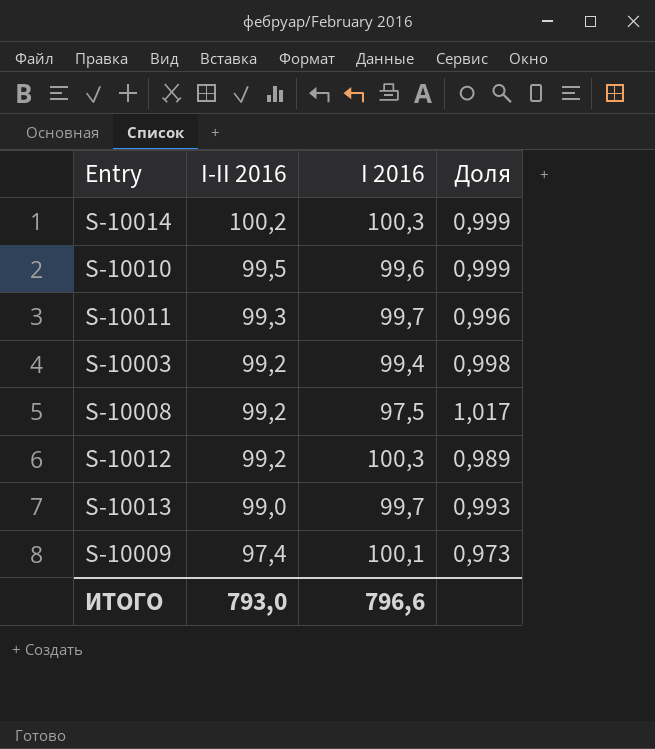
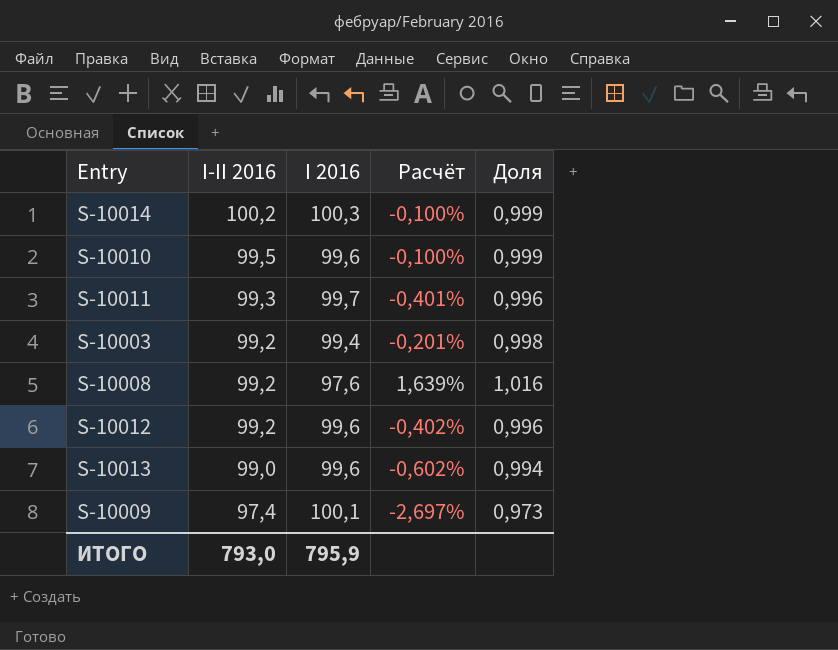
column Расчёт | formula: none -> ([I-II 2016] - [I 2016]) / [I 2016]
S-10008 | I 2016: 97,5 -> 97,6
S-10008 | Доля: 1,017 -> 1,016
S-10012 | I 2016: 100,3 -> 99,6
S-10012 | Доля: 0,989 -> 0,996
S-10013 | I 2016: 99,7 -> 99,6
S-10013 | Доля: 0,993 -> 0,994
ИТОГО | I 2016: 796,6 -> 795,9

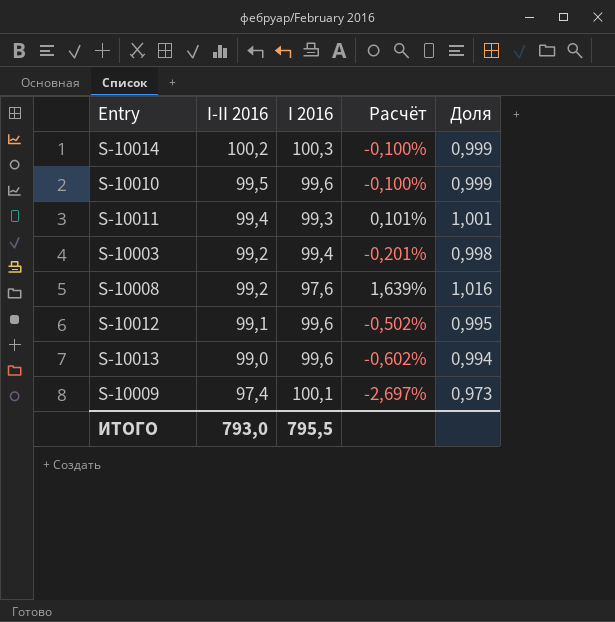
S-10011 | I-II 2016: 99,3 -> 99,4
S-10011 | I 2016: 99,7 -> 99,3
S-10011 | Расчёт: -0,401% -> 0,101%
S-10011 | Доля: 0,996 -> 1,001
S-10012 | I-II 2016: 99,2 -> 99,1
S-10012 | Расчёт: -0,402% -> -0,502%
S-10012 | Доля: 0,996 -> 0,995
ИТОГО | I 2016: 795,9 -> 795,5

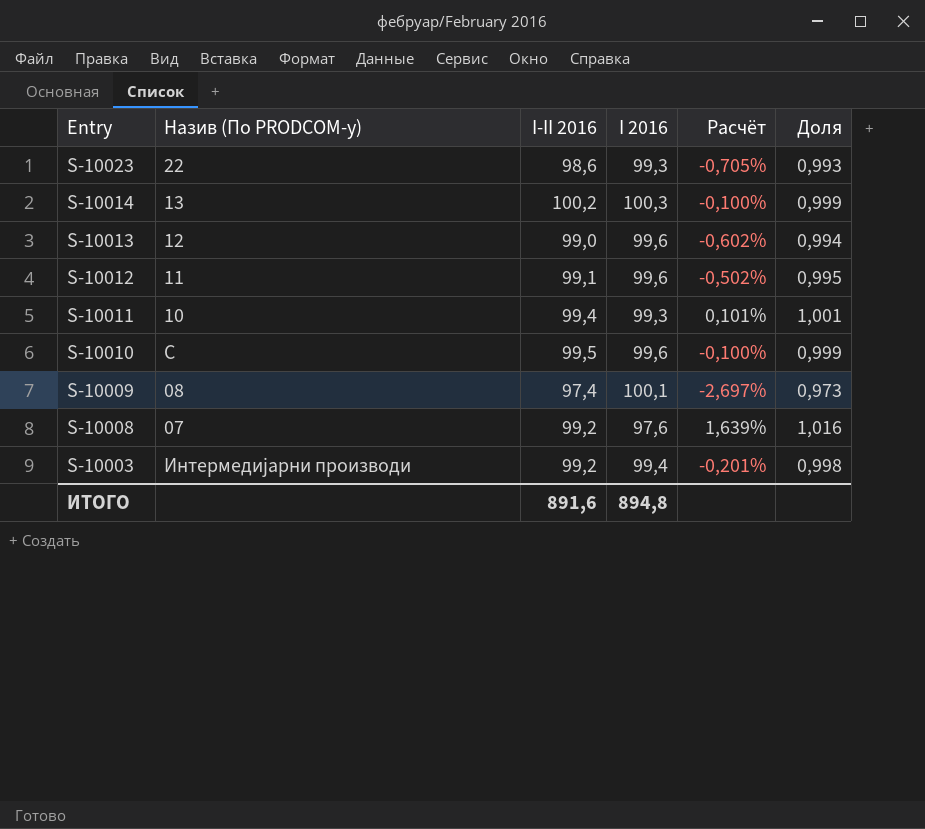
row order: I-II 2016 descending -> Entry descending
column Назив (Пo PRODCOM-у) | position: none -> 2
row S-10023: none -> 22 | 98,6 | 99,3 | -0,705% | 0,993
ИТОГО | I-II 2016: 793,0 -> 891,6
ИТОГО | I 2016: 795,5 -> 894,8

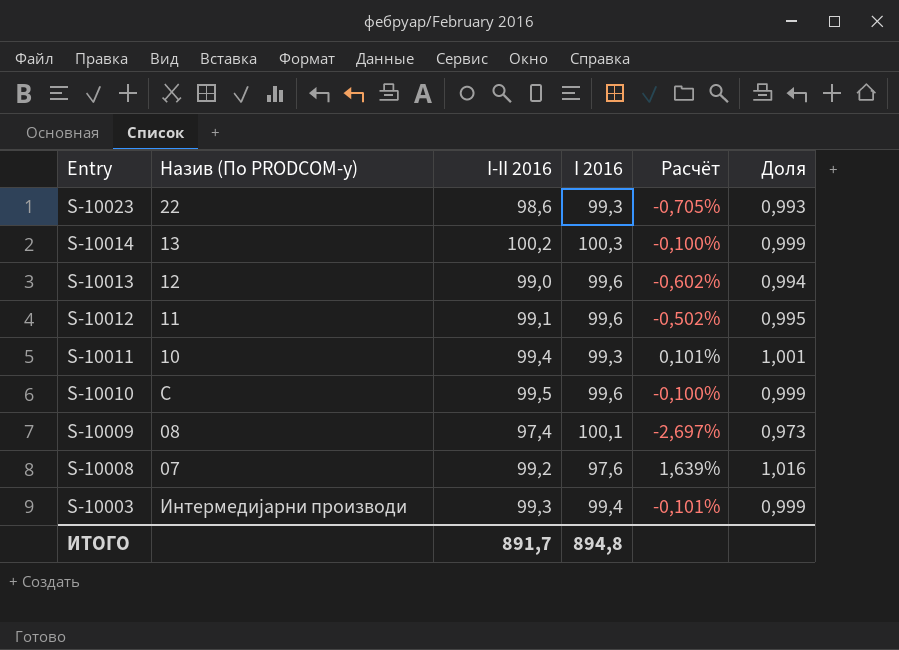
S-10003 | I-II 2016: 99,2 -> 99,3
S-10003 | Расчёт: -0,201% -> -0,101%
S-10003 | Доля: 0,998 -> 0,999
ИТОГО | I-II 2016: 891,6 -> 891,7

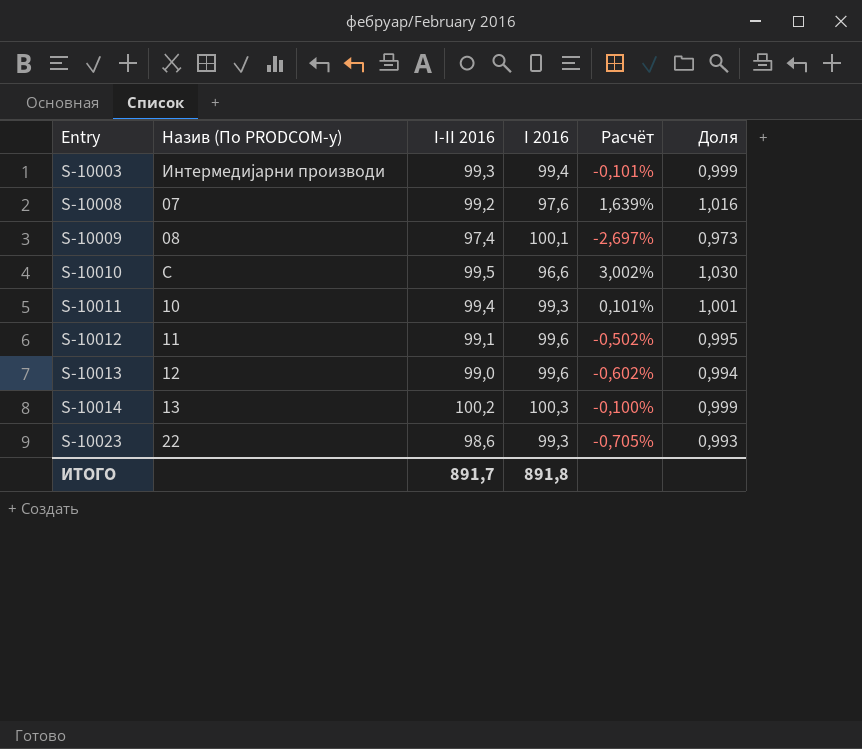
row order: Entry descending -> Entry ascending
S-10010 | I 2016: 99,6 -> 96,6
S-10010 | Расчёт: -0,100% -> 3,002%
S-10010 | Доля: 0,999 -> 1,030
ИТОГО | I 2016: 894,8 -> 891,8

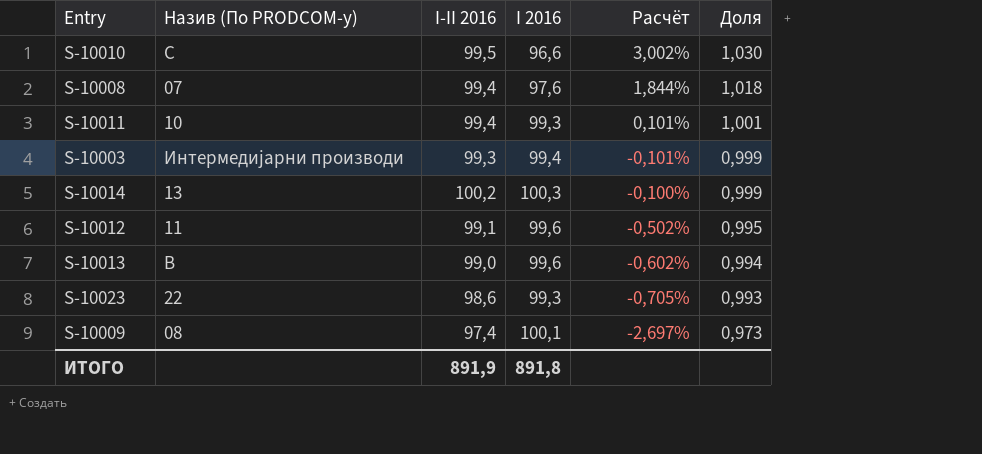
row order: Entry ascending -> Доля descending
S-10008 | I-II 2016: 99,2 -> 99,4
S-10008 | Расчёт: 1,639% -> 1,844%
S-10008 | Доля: 1,016 -> 1,018
S-10013 | Назив (Пo PRODCOM-у): 12 -> B
ИТОГО | I-II 2016: 891,7 -> 891,9

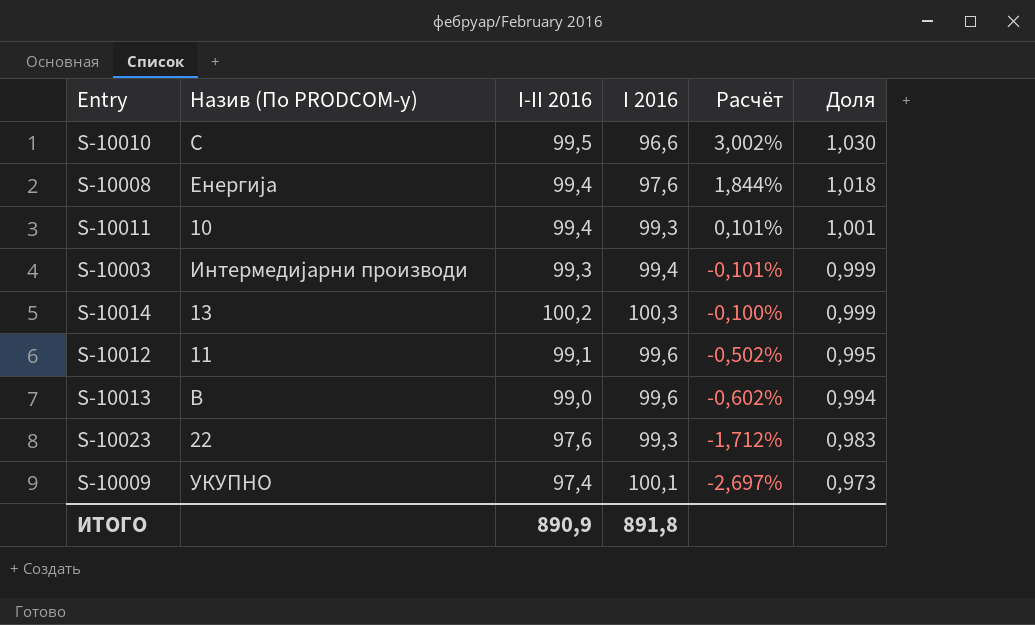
S-10008 | Назив (Пo PRODCOM-у): 07 -> Енергија
S-10023 | I-II 2016: 98,6 -> 97,6
S-10023 | Расчёт: -0,705% -> -1,712%
S-10023 | Доля: 0,993 -> 0,983
S-10009 | Назив (Пo PRODCOM-у): 08 -> УКУПНО
ИТОГО | I-II 2016: 891,9 -> 890,9

